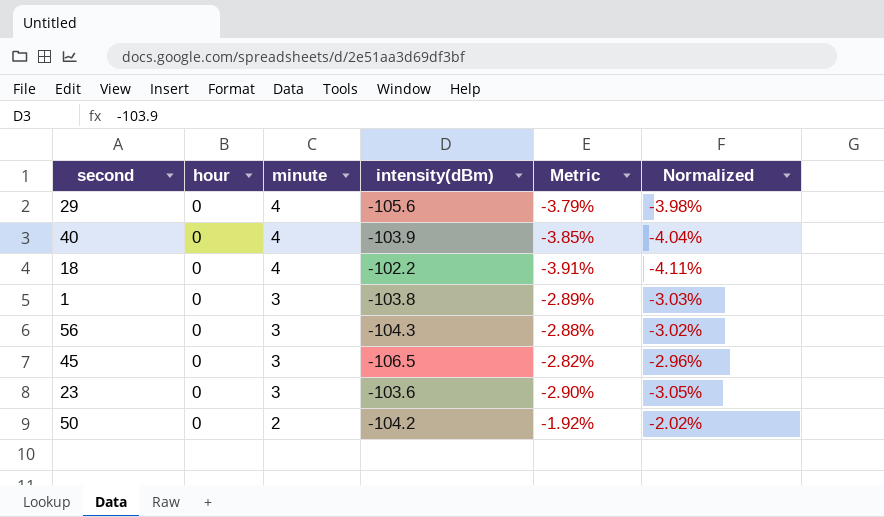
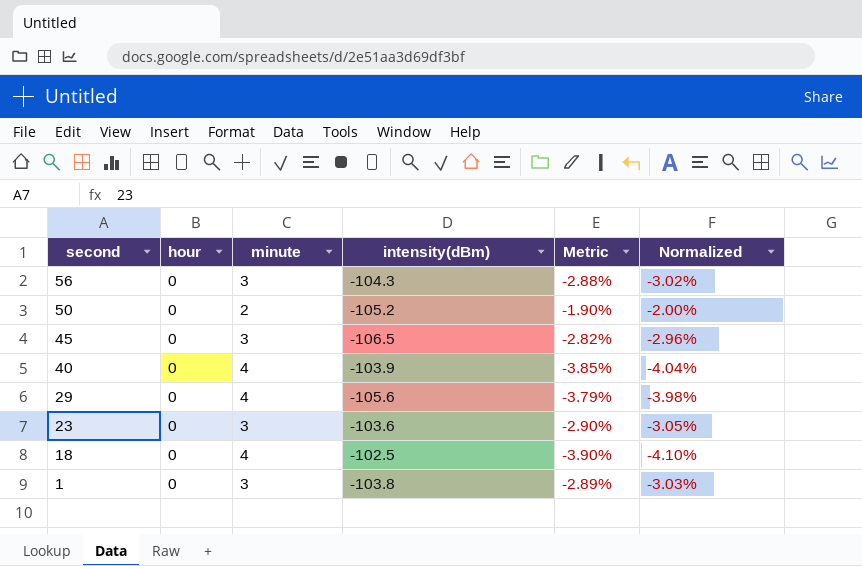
row order: minute descending -> second descending
50 | intensity(dBm): -104.2 -> -105.2
50 | Metric: -1.92% -> -1.90%
50 | Normalized: -2.02% -> -2.00%
18 | intensity(dBm): -102.2 -> -102.5
18 | Metric: -3.91% -> -3.90%
18 | Normalized: -4.11% -> -4.10%

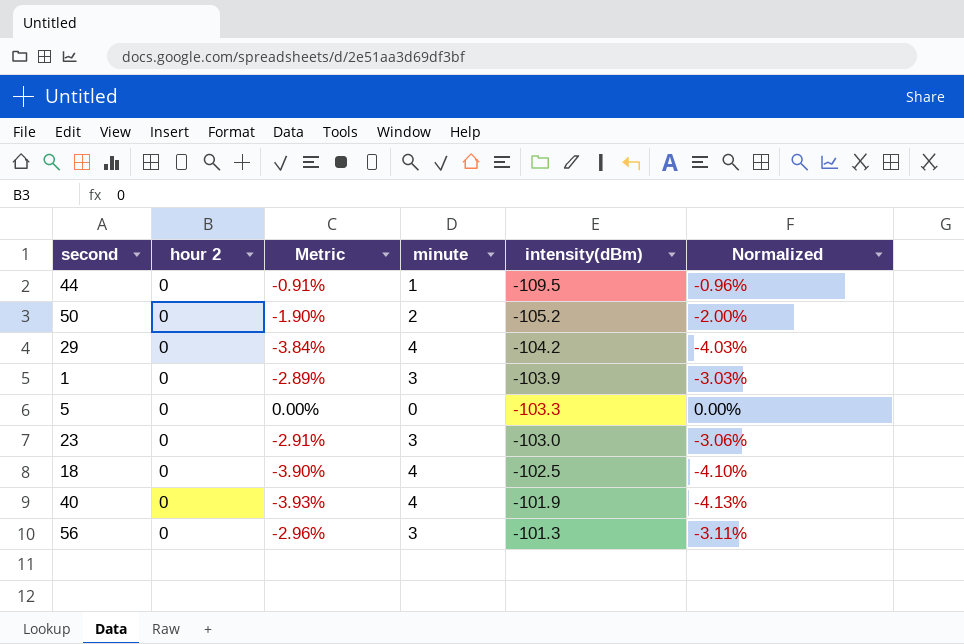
row order: second descending -> intensity(dBm) ascending
column name: hour -> hour 2
column Metric | position: 5 -> 3
row 45: 0 | 3 | -106.5 | -2.82% | -2.96% -> none
row 44: none -> 0 | -0.91% | 1 | -109.5 | -0.96%
29 | Metric: -3.79% -> -3.84%
29 | intensity(dBm): -105.6 -> -104.2
29 | Normalized: -3.98% -> -4.03%
1 | intensity(dBm): -103.8 -> -103.9
row 5: none -> 0 | 0.00% | 0 | -103.3 | 0.00%
23 | Metric: -2.90% -> -2.91%
23 | intensity(dBm): -103.6 -> -103.0
23 | Normalized: -3.05% -> -3.06%
40 | Metric: -3.85% -> -3.93%
40 | intensity(dBm): -103.9 -> -101.9
40 | Normalized: -4.04% -> -4.13%
56 | Metric: -2.88% -> -2.96%
56 | intensity(dBm): -104.3 -> -101.3
56 | Normalized: -3.02% -> -3.11%

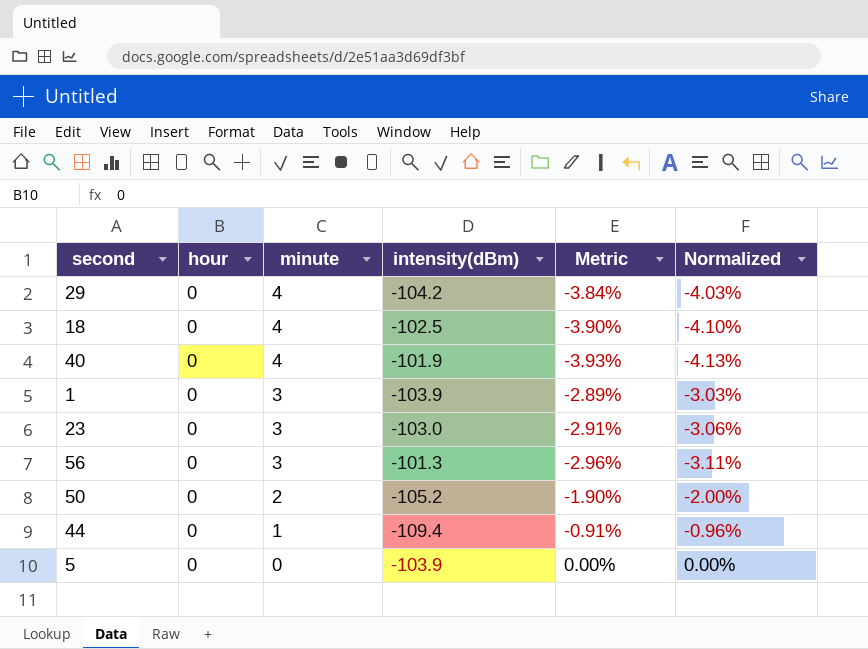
row order: intensity(dBm) ascending -> minute descending
column name: hour 2 -> hour
column Metric | position: 3 -> 5
44 | intensity(dBm): -109.5 -> -109.4
5 | intensity(dBm): -103.3 -> -103.9

